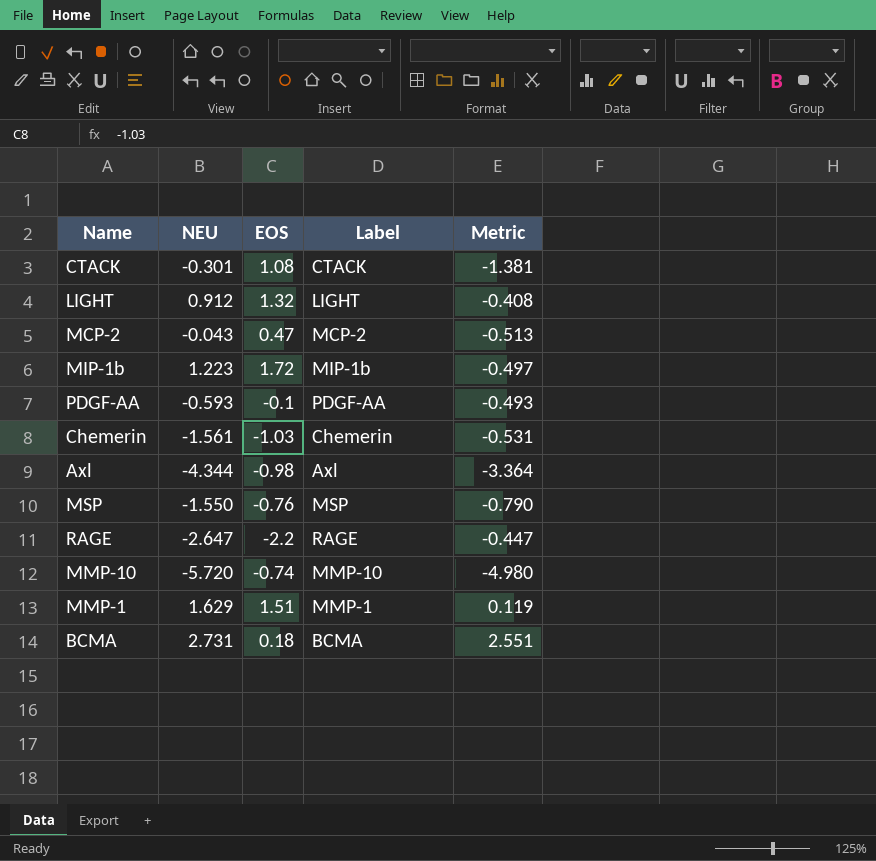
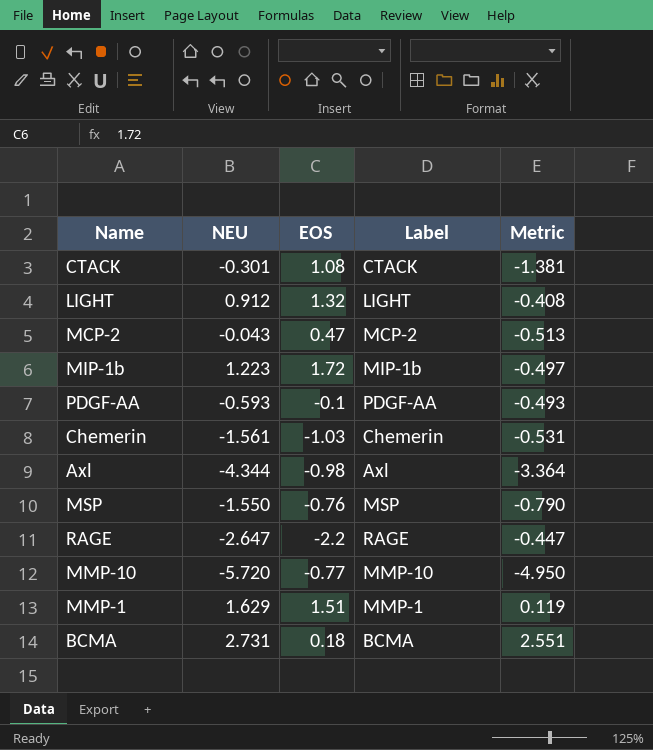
MMP-10 | EOS: -0.74 -> -0.77
MMP-10 | Metric: -4.980 -> -4.950

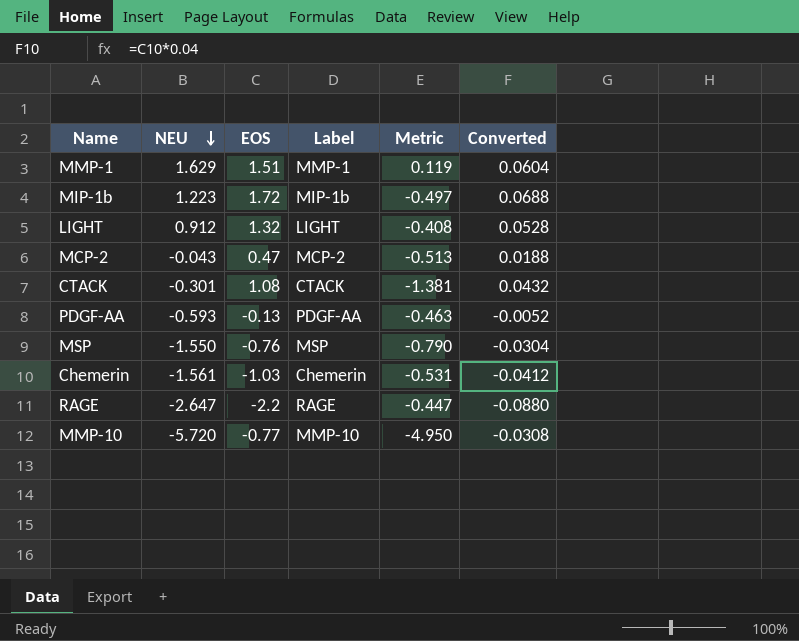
row order: none -> NEU descending
column Converted | formula: none -> [EOS] * 0.04
row Axl: -4.344 | -0.98 | Axl | -3.364 -> none
row BCMA: 2.731 | 0.18 | BCMA | 2.551 -> none
PDGF-AA | EOS: -0.1 -> -0.13
PDGF-AA | Metric: -0.493 -> -0.463

